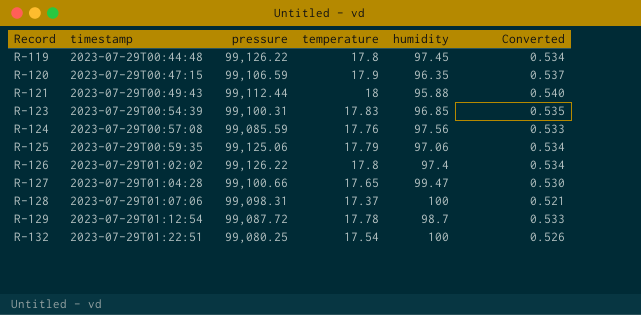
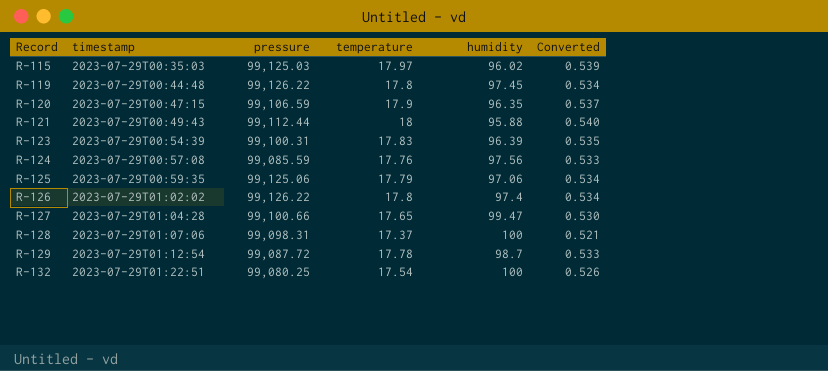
row R-115: none -> 2023-07-29T00:35:03 | 99,125.03 | 17.97 | 96.02 | 0.539
R-123 | humidity: 96.85 -> 96.39

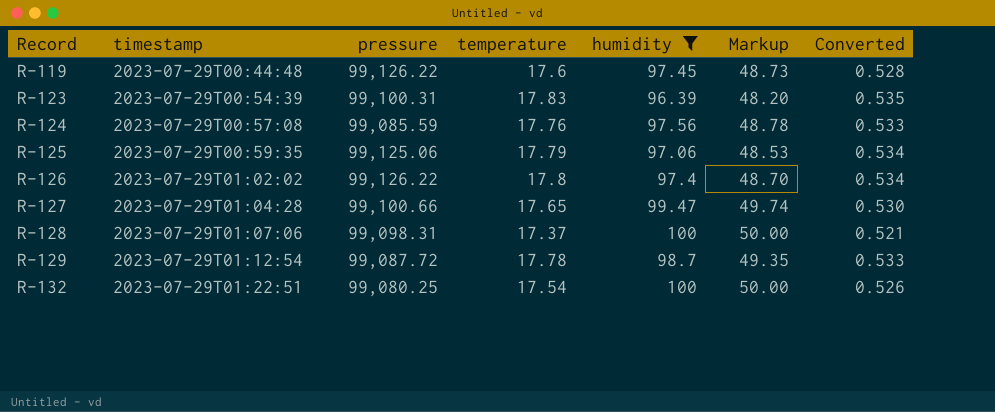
filter: none -> humidity >= 96.39
column Markup | formula: none -> [humidity] * 0.5
R-119 | temperature: 17.8 -> 17.6
R-119 | Converted: 0.534 -> 0.528

